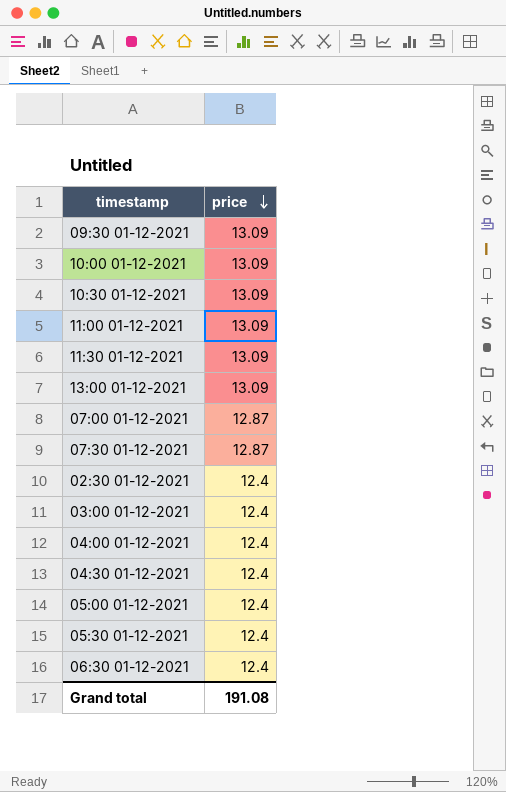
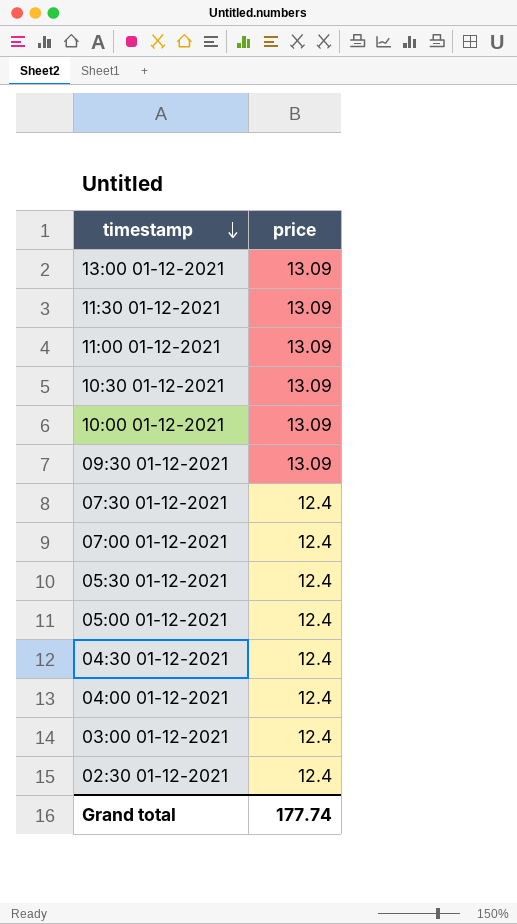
row order: price descending -> timestamp descending
row 06:30 01-12-2021: 12.4 -> none
07:30 01-12-2021 | price: 12.87 -> 12.4
07:00 01-12-2021 | price: 12.87 -> 12.4
Grand total | price: 191.08 -> 177.74

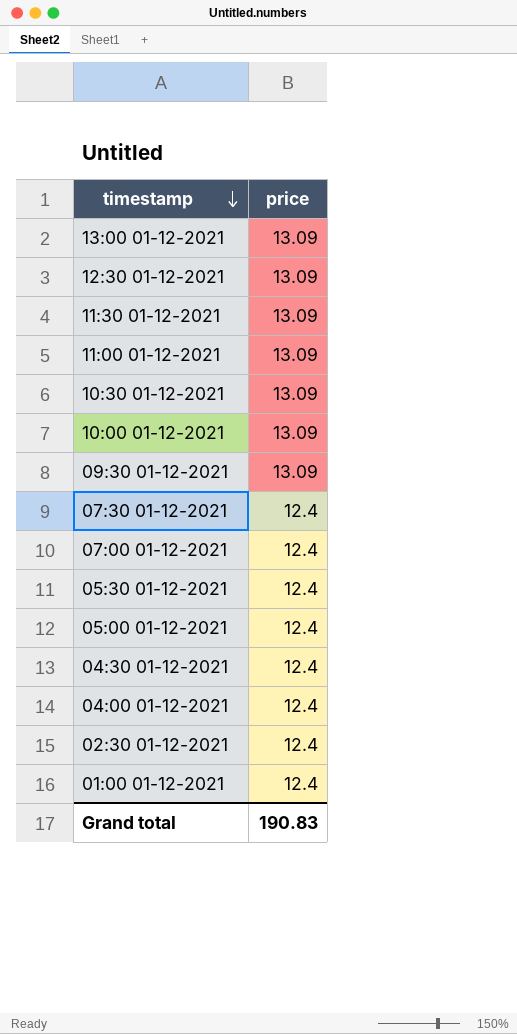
row 03:00 01-12-2021: 12.4 -> none
row 12:30 01-12-2021: none -> 13.09
row 01:00 01-12-2021: none -> 12.4
Grand total | price: 177.74 -> 190.83

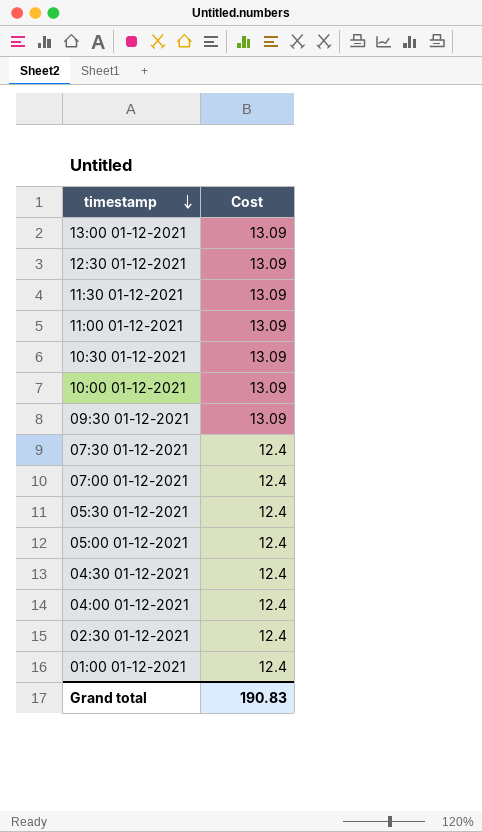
column name: price -> Cost

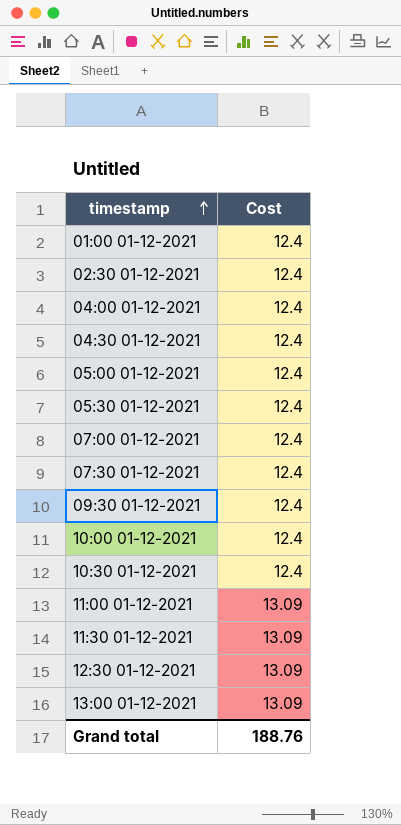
row order: timestamp descending -> timestamp ascending
09:30 01-12-2021 | Cost: 13.09 -> 12.4
10:00 01-12-2021 | Cost: 13.09 -> 12.4
10:30 01-12-2021 | Cost: 13.09 -> 12.4
Grand total | Cost: 190.83 -> 188.76

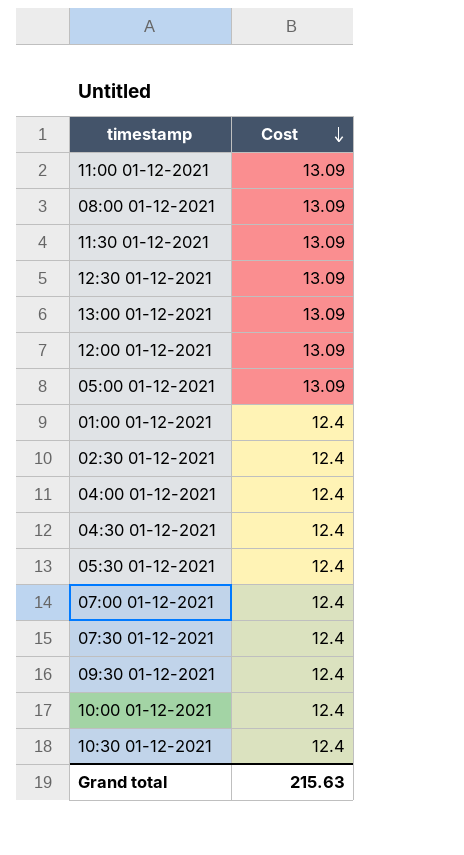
row order: timestamp ascending -> Cost descending
row 08:00 01-12-2021: none -> 13.09
row 12:00 01-12-2021: none -> 13.09
05:00 01-12-2021 | Cost: 12.4 -> 13.09
Grand total | Cost: 188.76 -> 215.63

